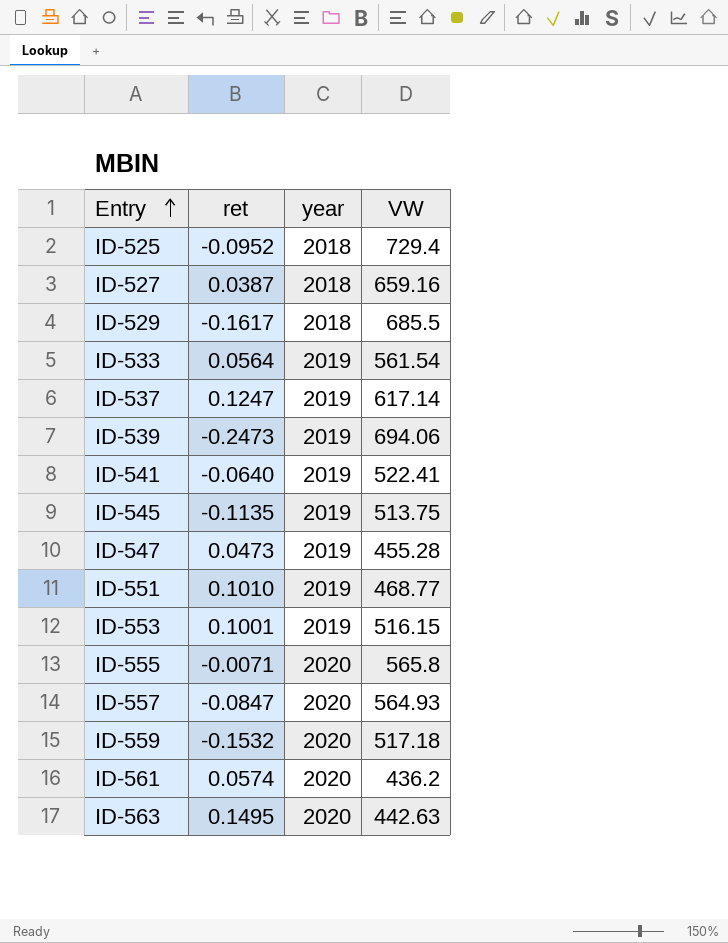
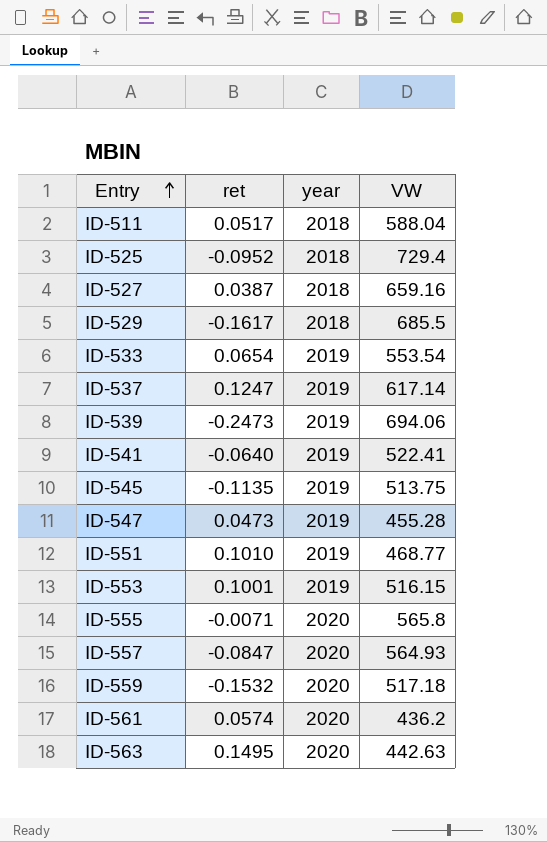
row ID-511: none -> 0.0517 | 2018 | 588.04
ID-533 | ret: 0.0564 -> 0.0654
ID-533 | VW: 561.54 -> 553.54

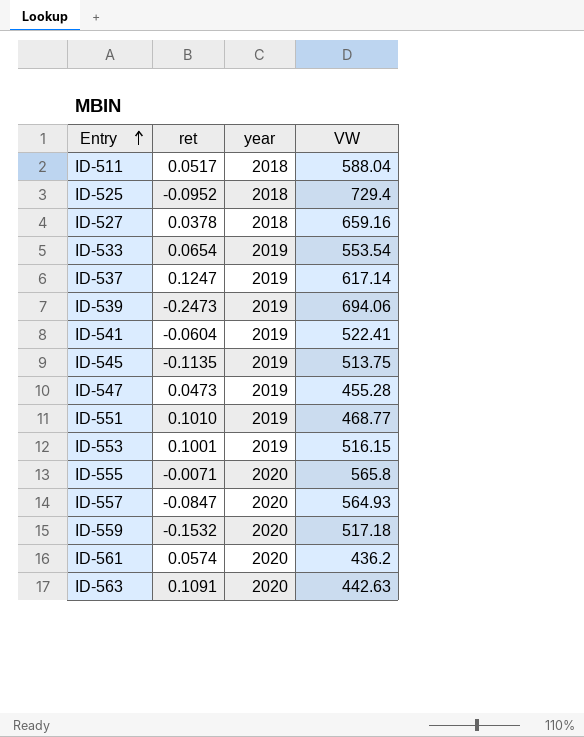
row ID-529: -0.1617 | 2018 | 685.5 -> none
ID-527 | ret: 0.0387 -> 0.0378
ID-541 | ret: -0.0640 -> -0.0604
ID-563 | ret: 0.1495 -> 0.1091

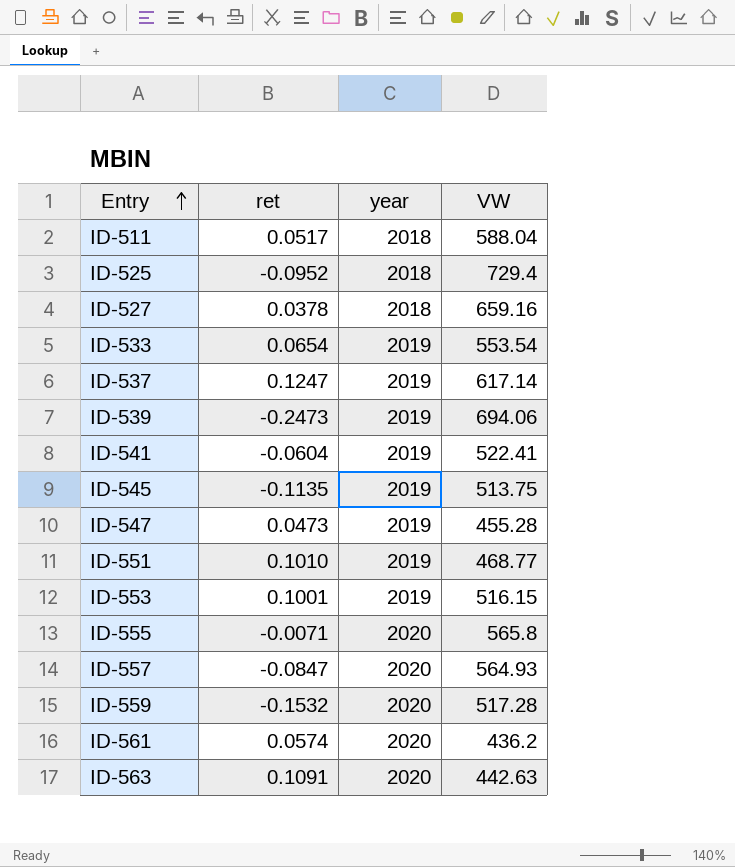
ID-559 | VW: 517.18 -> 517.28

